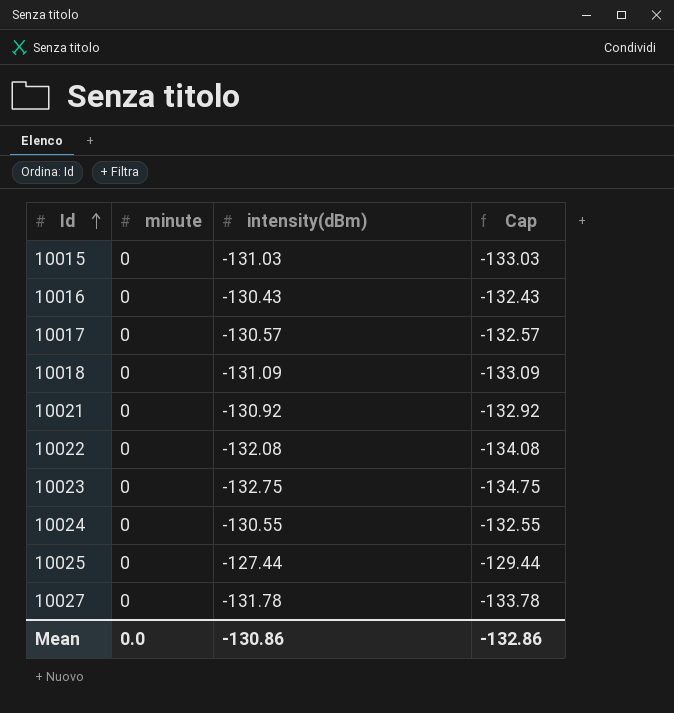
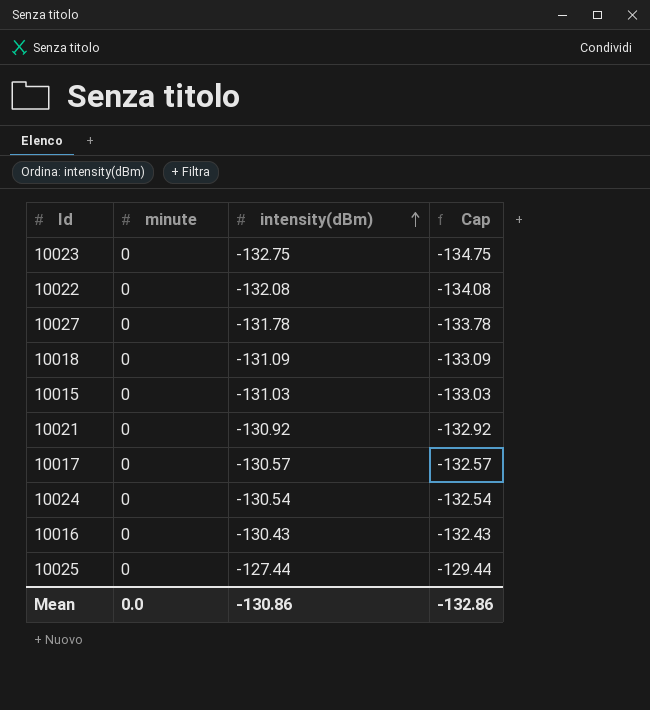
row order: Id ascending -> intensity(dBm) ascending
10024 | intensity(dBm): -130.55 -> -130.54
10024 | Cap: -132.55 -> -132.54

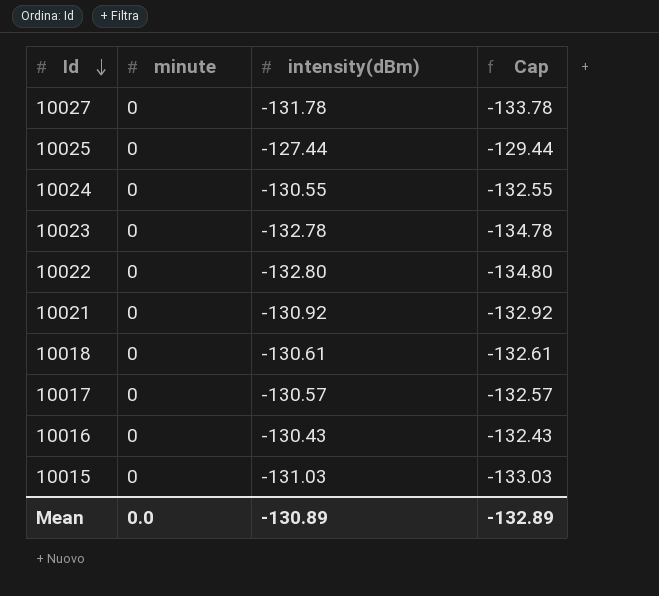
row order: intensity(dBm) ascending -> Id descending
10024 | intensity(dBm): -130.54 -> -130.55
10024 | Cap: -132.54 -> -132.55
10023 | intensity(dBm): -132.75 -> -132.78
10023 | Cap: -134.75 -> -134.78
10022 | intensity(dBm): -132.08 -> -132.80
10022 | Cap: -134.08 -> -134.80
10018 | intensity(dBm): -131.09 -> -130.61
10018 | Cap: -133.09 -> -132.61
Mean | intensity(dBm): -130.86 -> -130.89
Mean | Cap: -132.86 -> -132.89

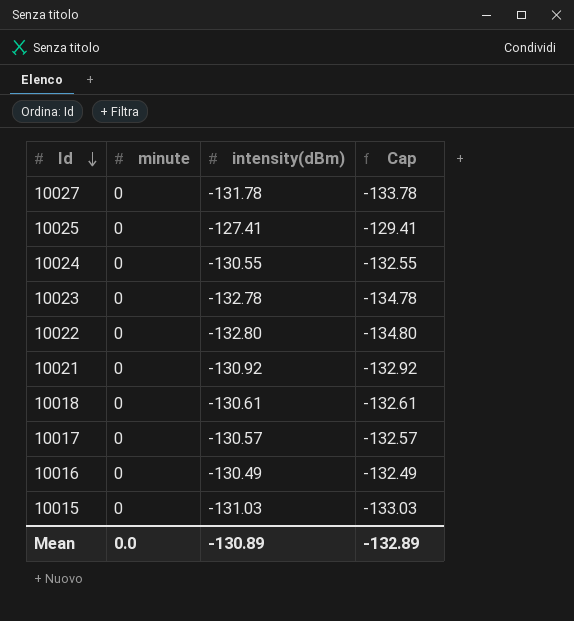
10025 | intensity(dBm): -127.44 -> -127.41
10025 | Cap: -129.44 -> -129.41
10016 | intensity(dBm): -130.43 -> -130.49
10016 | Cap: -132.43 -> -132.49

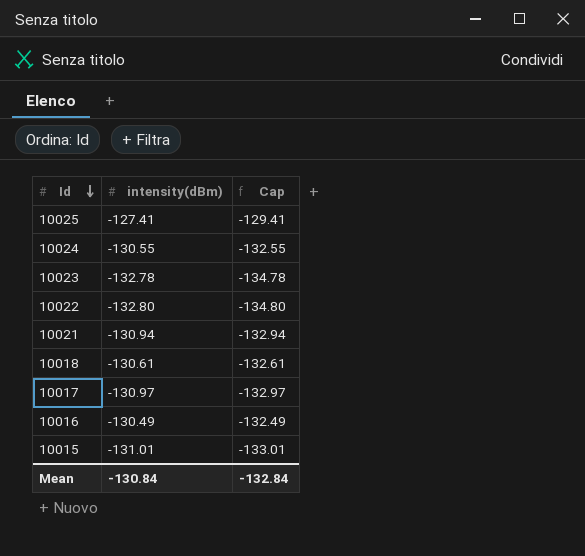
column minute | position: 2 -> none
row 10027: 0 | -131.78 | -133.78 -> none
10021 | intensity(dBm): -130.92 -> -130.94
10021 | Cap: -132.92 -> -132.94
10017 | intensity(dBm): -130.57 -> -130.97
10017 | Cap: -132.57 -> -132.97
10015 | intensity(dBm): -131.03 -> -131.01
10015 | Cap: -133.03 -> -133.01
Mean | intensity(dBm): -130.89 -> -130.84
Mean | Cap: -132.89 -> -132.84

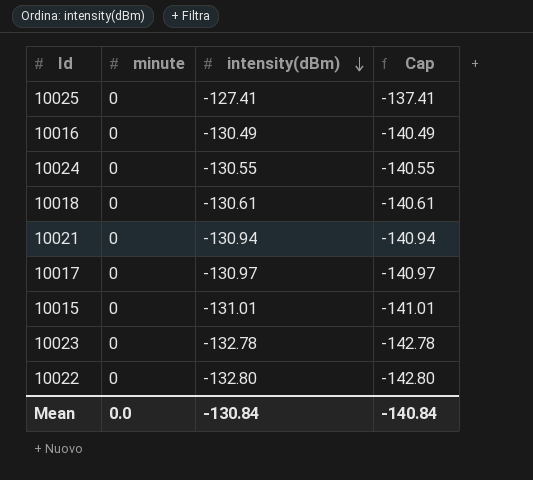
row order: Id descending -> intensity(dBm) descending
column minute | position: none -> 2
column Cap | formula: [intensity(dBm)] - 2 -> [intensity(dBm)] - 10
Mean | Cap: -132.84 -> -140.84

